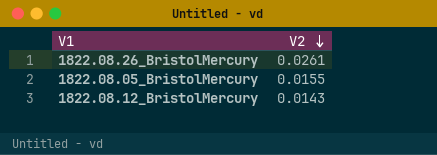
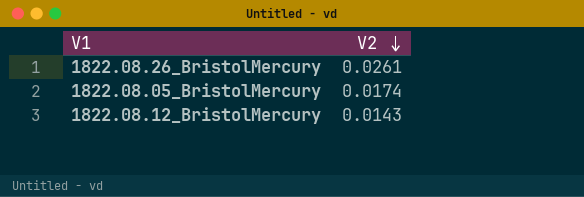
1822.08.05_BristolMercury | V2: 0.0155 -> 0.0174

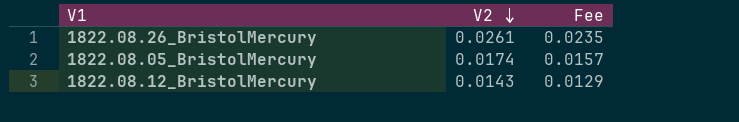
column Fee | formula: none -> [V2] * 0.9

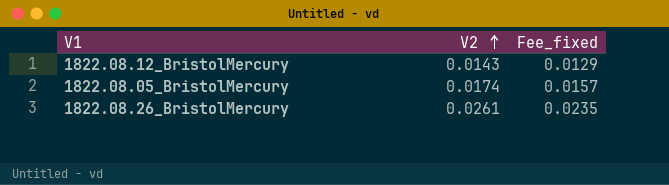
row order: V2 descending -> V2 ascending
column name: Fee -> Fee_fixed

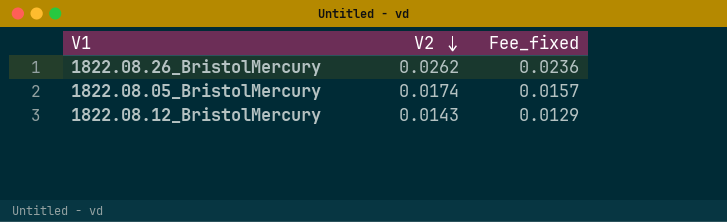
row order: V2 ascending -> V2 descending
1822.08.26_BristolMercury | V2: 0.0261 -> 0.0262
1822.08.26_BristolMercury | Fee_fixed: 0.0235 -> 0.0236

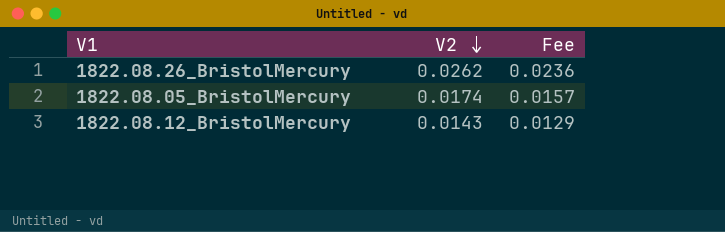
column name: Fee_fixed -> Fee

